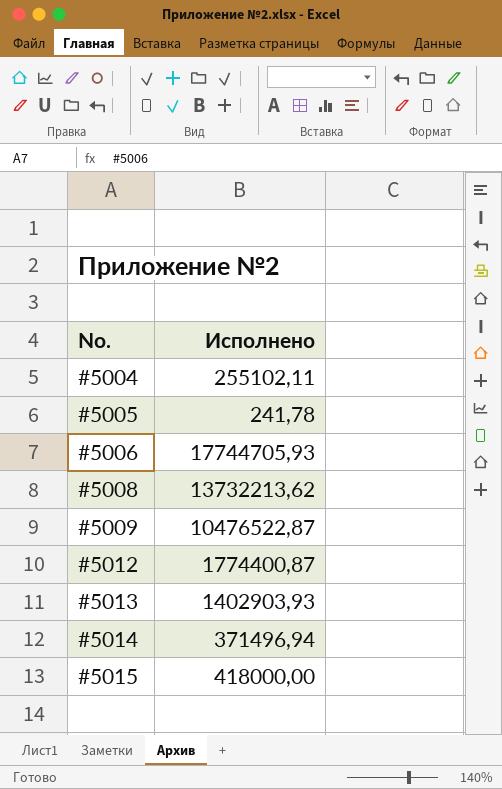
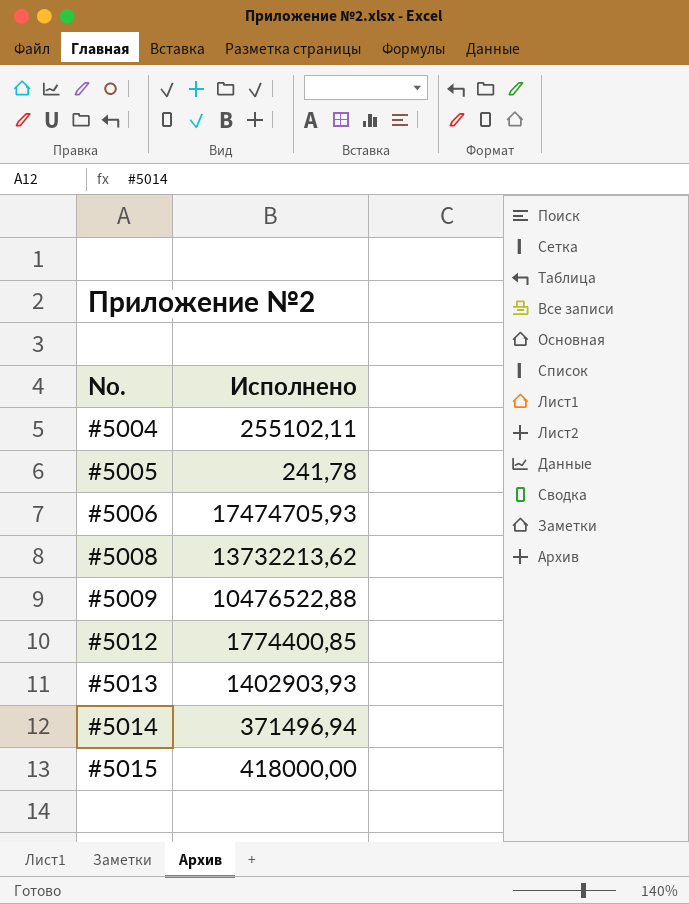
#5006 | Исполнено: 17744705,93 -> 17474705,93
#5009 | Исполнено: 10476522,87 -> 10476522,88
#5012 | Исполнено: 1774400,87 -> 1774400,85

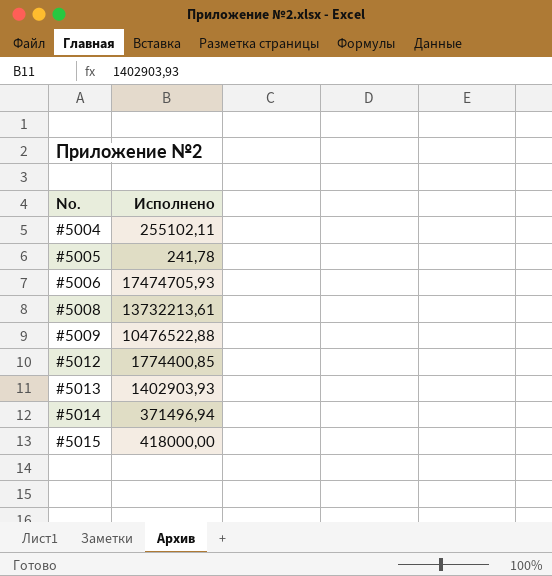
#5008 | Исполнено: 13732213,62 -> 13732213,61

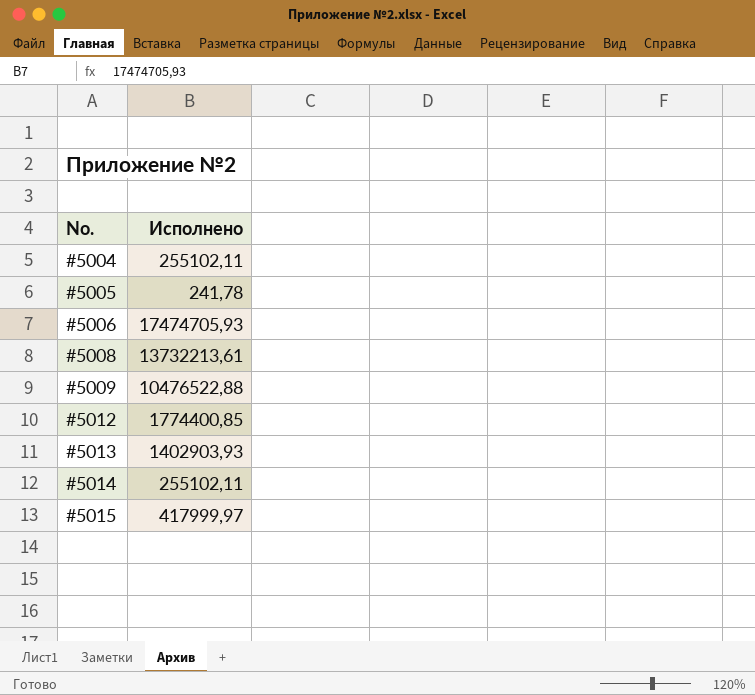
#5014 | Исполнено: 371496,94 -> 255102,11
#5015 | Исполнено: 418000,00 -> 417999,97

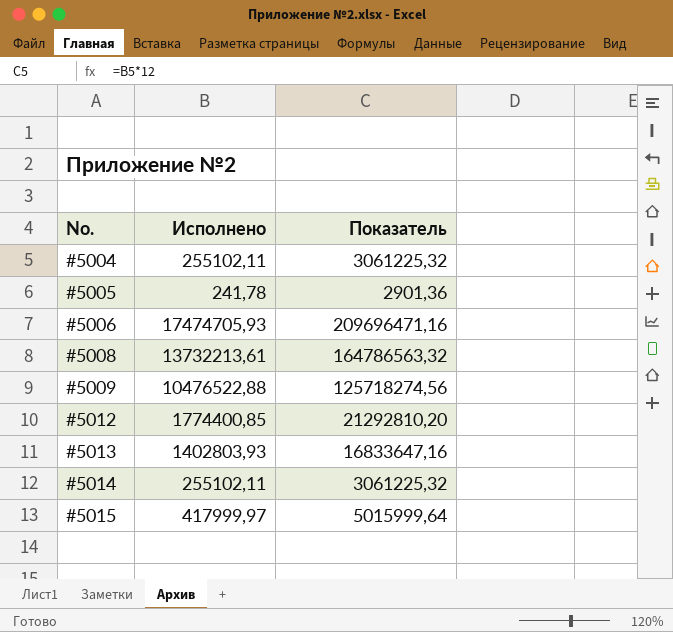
column Показатель | formula: none -> [Исполнено] * 12
#5013 | Исполнено: 1402903,93 -> 1402803,93

